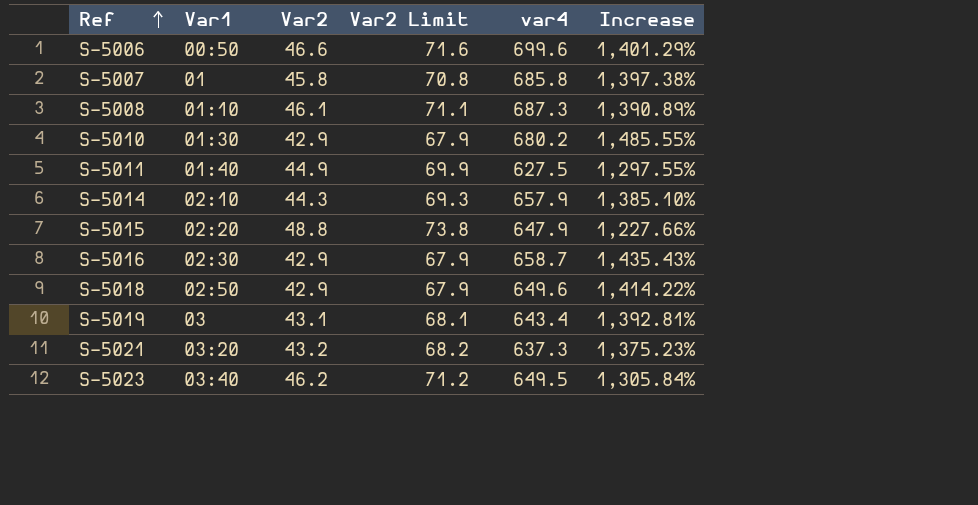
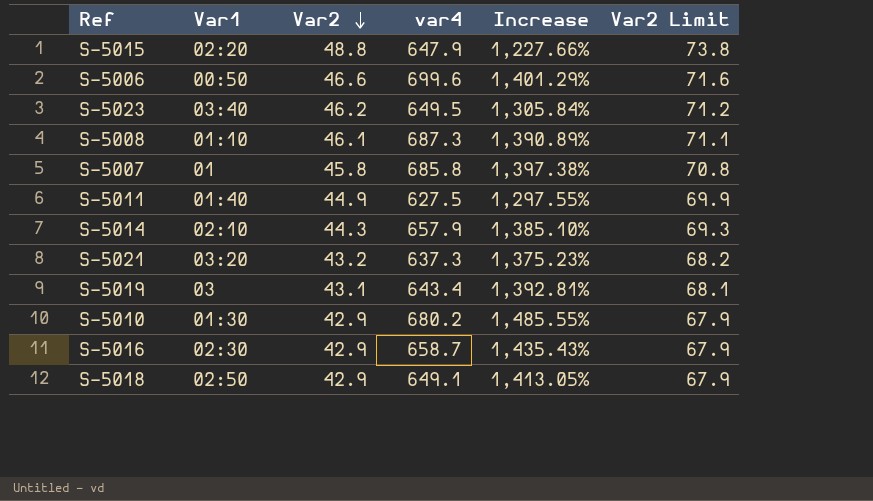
row order: Ref ascending -> Var2 descending
column Var2 Limit | position: 4 -> 6
S-5018 | var4: 649.6 -> 649.1
S-5018 | Increase: 1,414.22% -> 1,413.05%

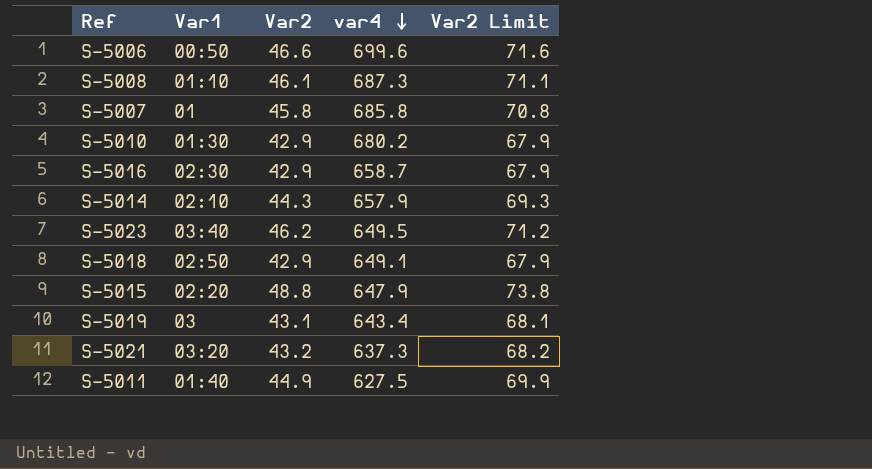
row order: Var2 descending -> var4 descending
column Increase | formula: ([var4] - [Var2]) / [Var2] -> none

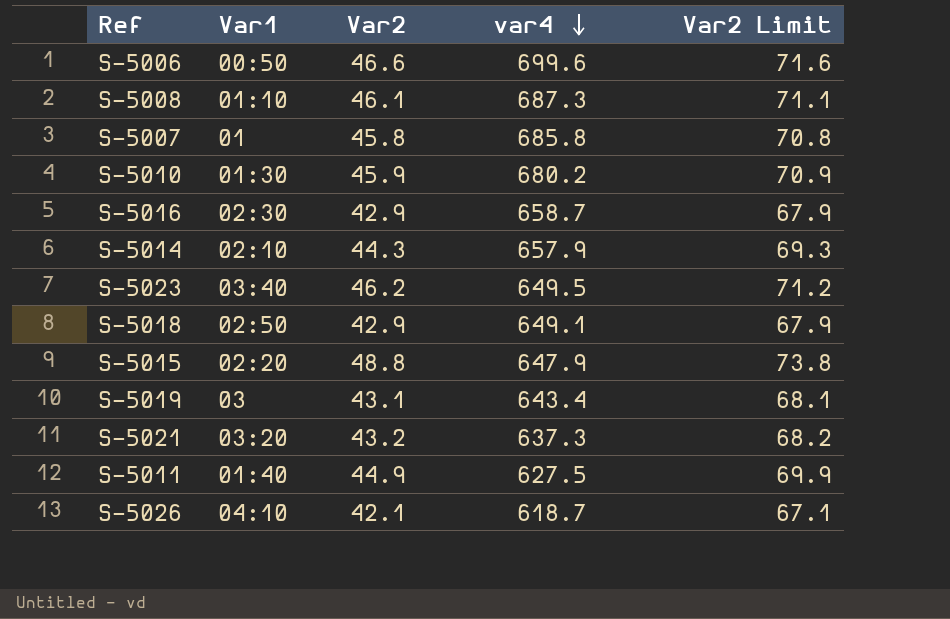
S-5010 | Var2: 42.9 -> 45.9
S-5010 | Var2 Limit: 67.9 -> 70.9
row S-5026: none -> 04:10 | 42.1 | 618.7 | 67.1

